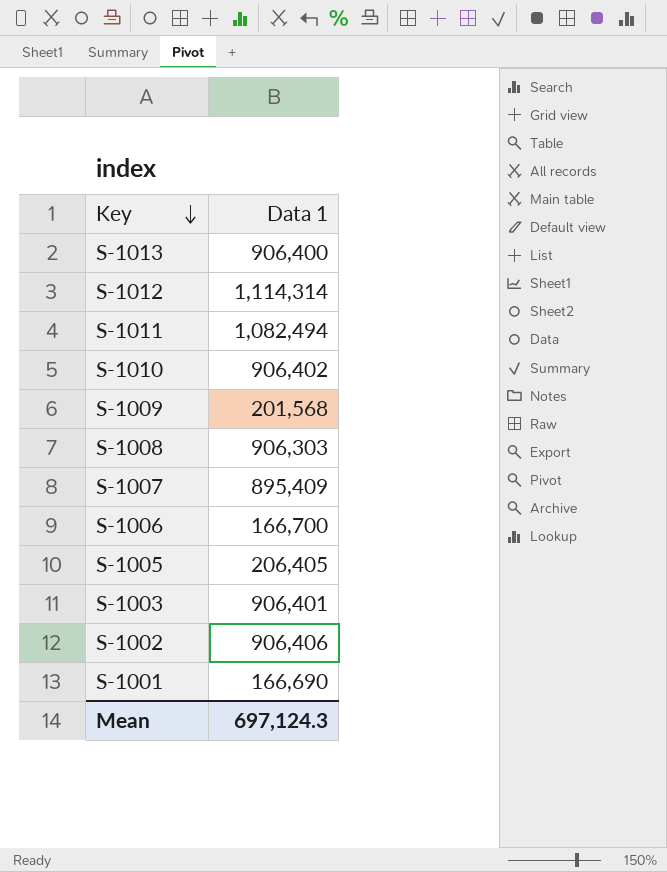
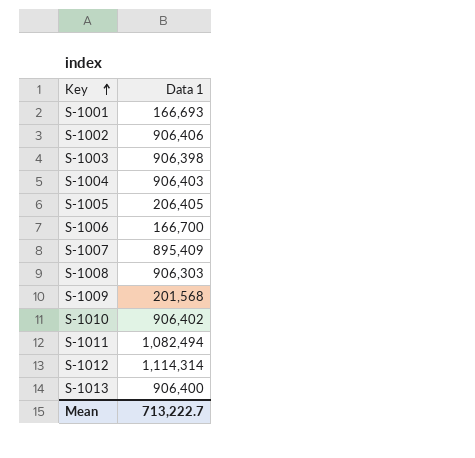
row order: Key descending -> Key ascending
S-1001 | Data 1: 166,690 -> 166,693
S-1003 | Data 1: 906,401 -> 906,398
row S-1004: none -> 906,403
Mean | Data 1: 697,124.3 -> 713,222.7

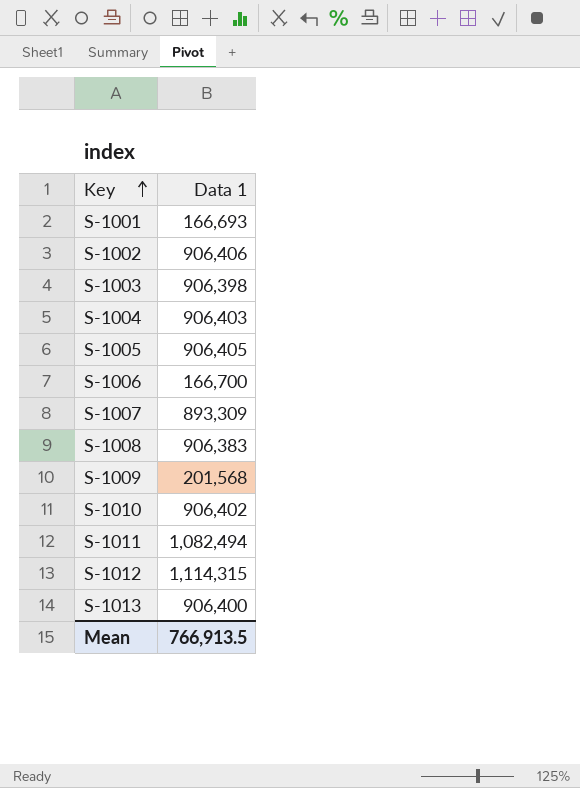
S-1005 | Data 1: 206,405 -> 906,405
S-1007 | Data 1: 895,409 -> 893,309
S-1008 | Data 1: 906,303 -> 906,383
S-1012 | Data 1: 1,114,314 -> 1,114,315
Mean | Data 1: 713,222.7 -> 766,913.5

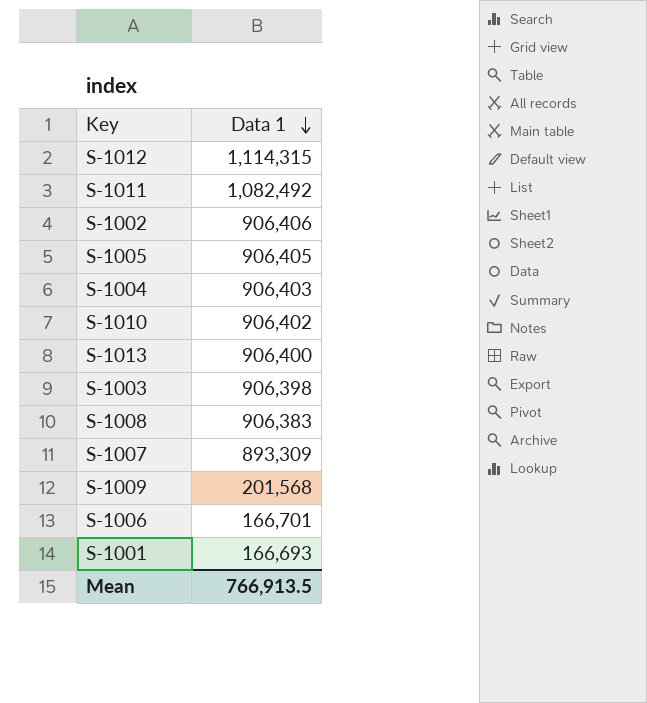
row order: Key ascending -> Data 1 descending
S-1011 | Data 1: 1,082,494 -> 1,082,492
S-1006 | Data 1: 166,700 -> 166,701

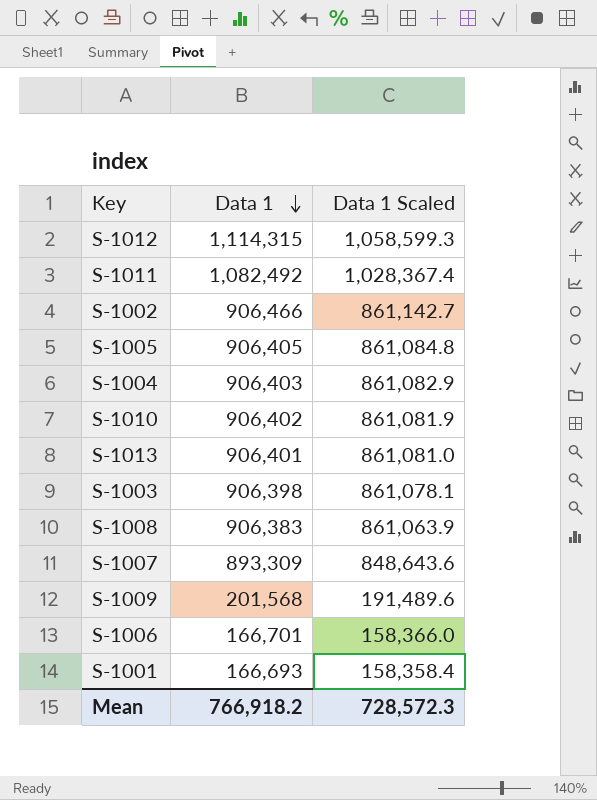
column Data 1 Scaled | formula: none -> [Data 1] * 0.95
S-1002 | Data 1: 906,406 -> 906,466
S-1013 | Data 1: 906,400 -> 906,401
Mean | Data 1: 766,913.5 -> 766,918.2

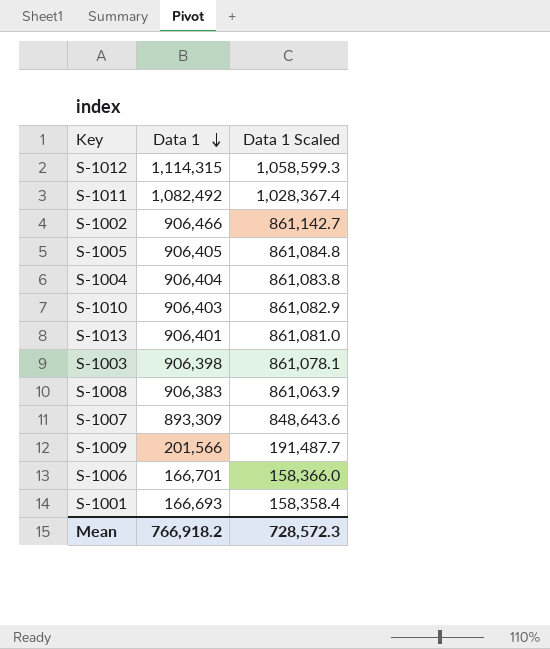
S-1004 | Data 1: 906,403 -> 906,404
S-1004 | Data 1 Scaled: 861,082.9 -> 861,083.8
S-1010 | Data 1: 906,402 -> 906,403
S-1010 | Data 1 Scaled: 861,081.9 -> 861,082.9
S-1009 | Data 1: 201,568 -> 201,566
S-1009 | Data 1 Scaled: 191,489.6 -> 191,487.7

